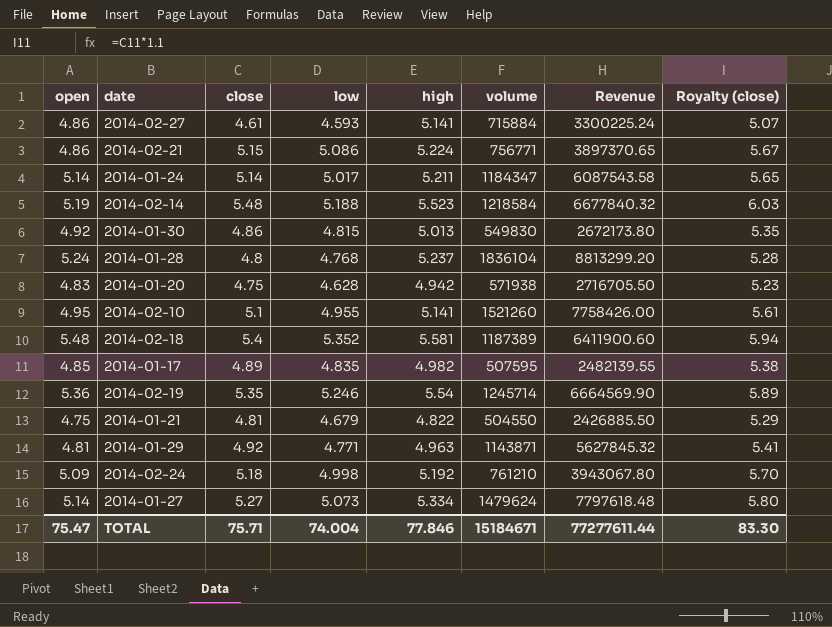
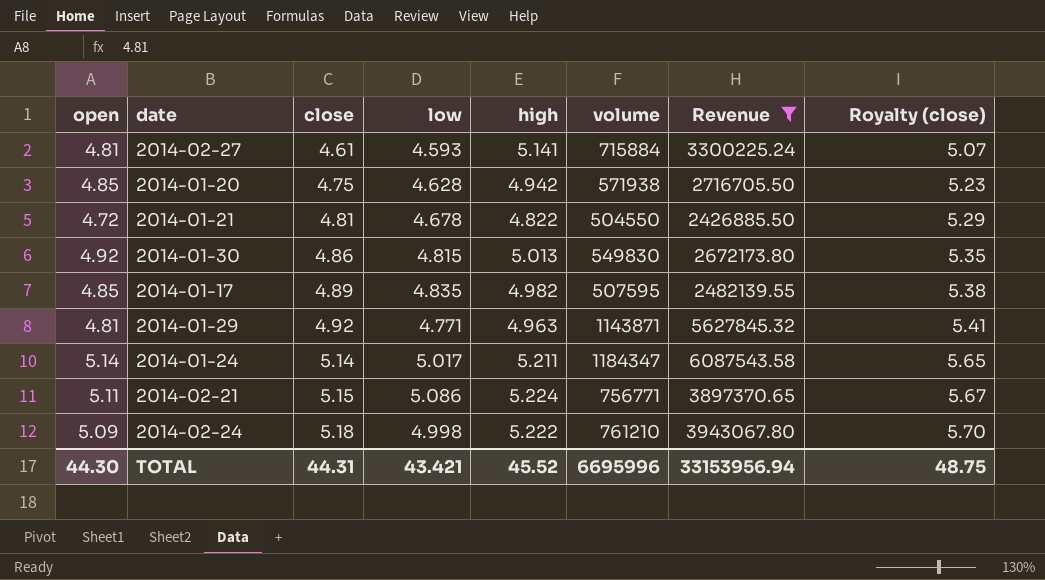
filter: none -> Revenue <= 6087543.58
row order: none -> close ascending
2014-02-27 | open: 4.86 -> 4.81
2014-01-20 | open: 4.83 -> 4.85
2014-01-21 | open: 4.75 -> 4.72
2014-01-21 | low: 4.679 -> 4.678
2014-02-21 | open: 4.86 -> 5.11
2014-02-24 | high: 5.192 -> 5.222
TOTAL | open: 75.47 -> 44.30
TOTAL | close: 75.71 -> 44.31
TOTAL | low: 74.004 -> 43.421
TOTAL | high: 77.846 -> 45.52
TOTAL | volume: 15184671 -> 6695996
TOTAL | Revenue: 77277611.44 -> 33153956.94
TOTAL | Royalty (close): 83.30 -> 48.75

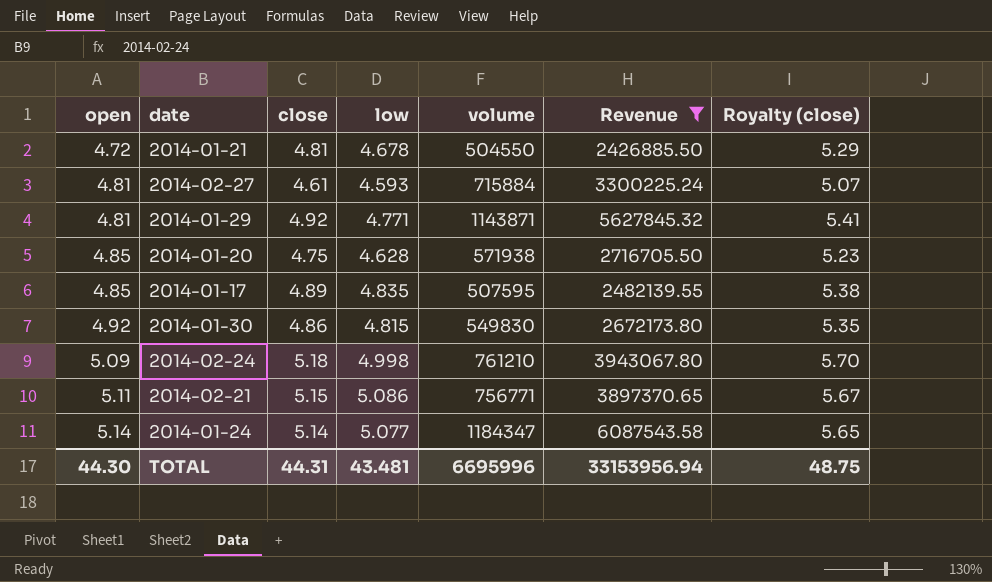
row order: close ascending -> open ascending
column high | position: 5 -> none
2014-01-24 | low: 5.017 -> 5.077
TOTAL | low: 43.421 -> 43.481

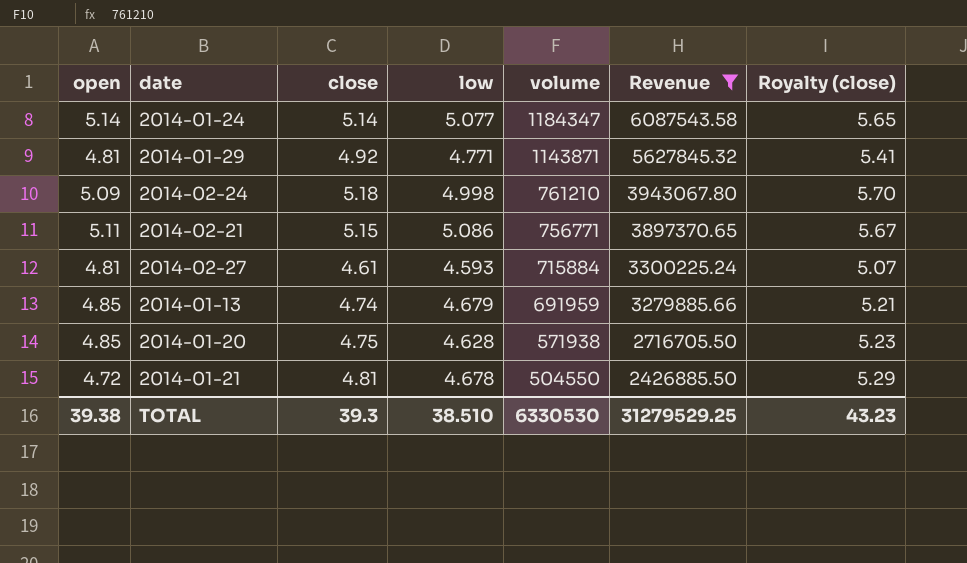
row order: open ascending -> volume descending
row 2014-01-17: 4.85 | 4.89 | 4.835 | 507595 | 2482139.55 | 5.38 -> none
row 2014-01-30: 4.92 | 4.86 | 4.815 | 549830 | 2672173.80 | 5.35 -> none
row 2014-01-13: none -> 4.85 | 4.74 | 4.679 | 691959 | 3279885.66 | 5.21
TOTAL | open: 44.30 -> 39.38
TOTAL | close: 44.31 -> 39.3
TOTAL | low: 43.481 -> 38.510
TOTAL | volume: 6695996 -> 6330530
TOTAL | Revenue: 33153956.94 -> 31279529.25
TOTAL | Royalty (close): 48.75 -> 43.23

